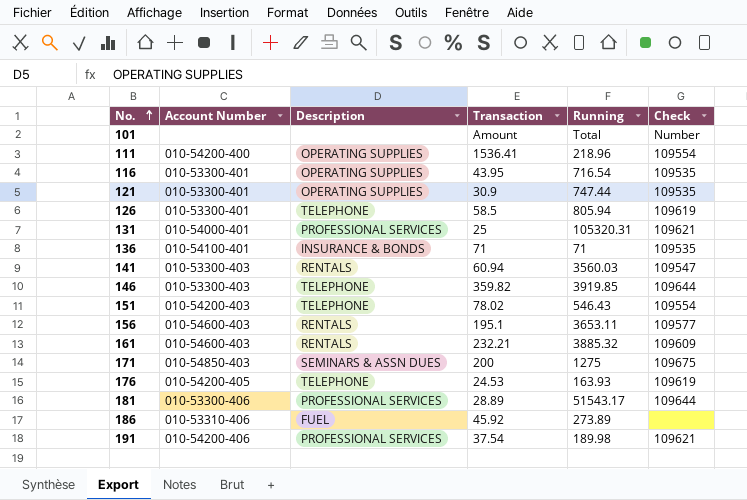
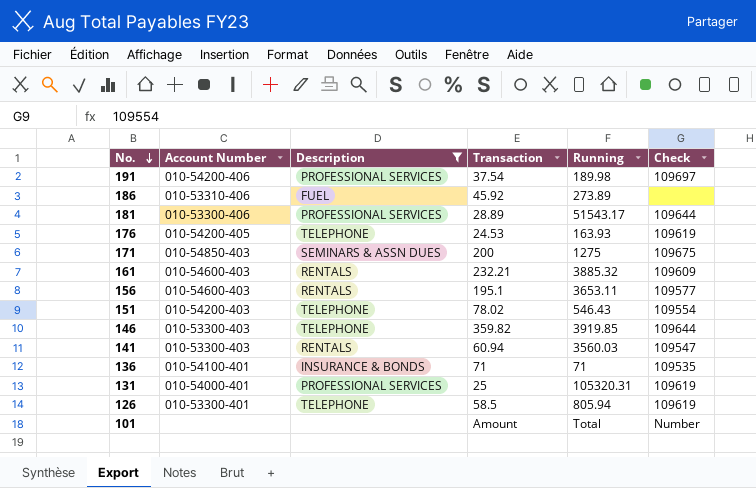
filter: none -> Description != OPERATING SUPPLIES
row order: No. ascending -> No. descending
191 | Check: 109621 -> 109697
131 | Check: 109621 -> 109619

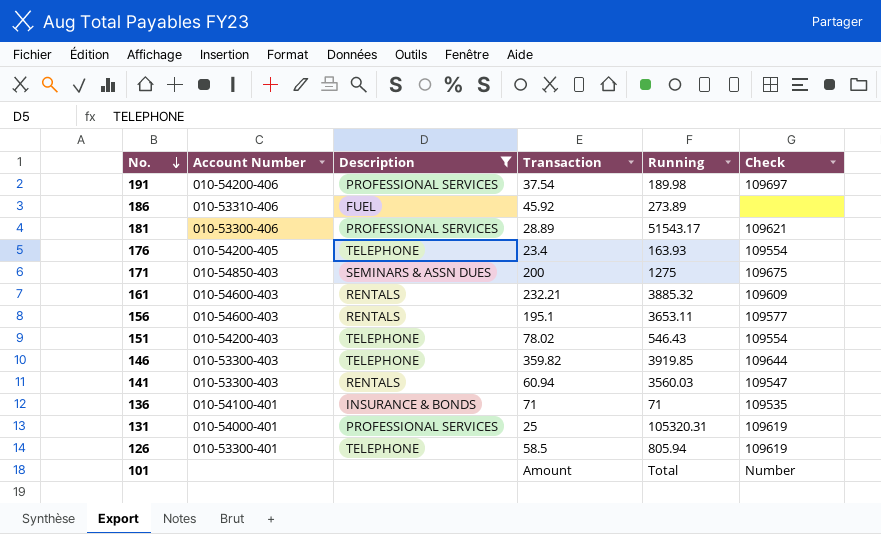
181 | Check: 109644 -> 109621
176 | Transaction: 24.53 -> 23.4
176 | Check: 109619 -> 109554

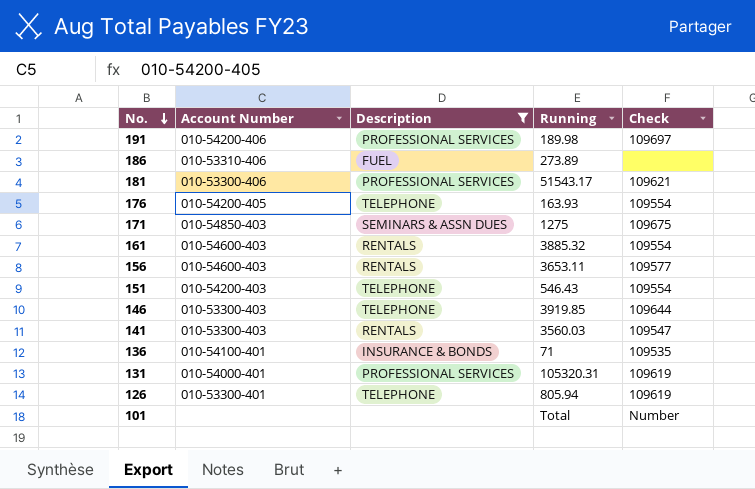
column Transaction | position: 4 -> none
161 | Check: 109609 -> 109554

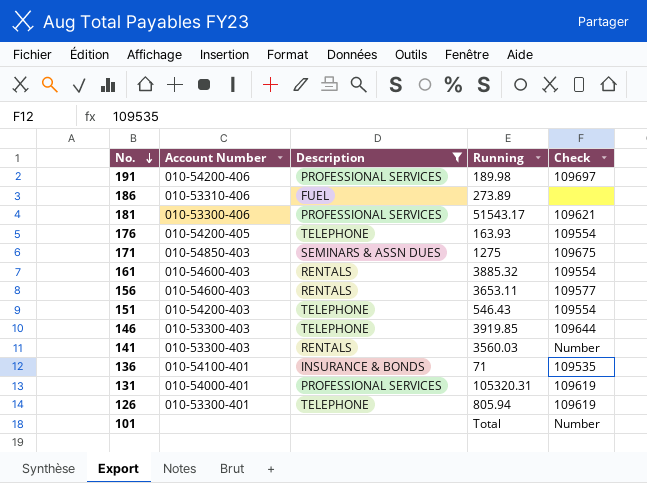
141 | Check: 109547 -> Number

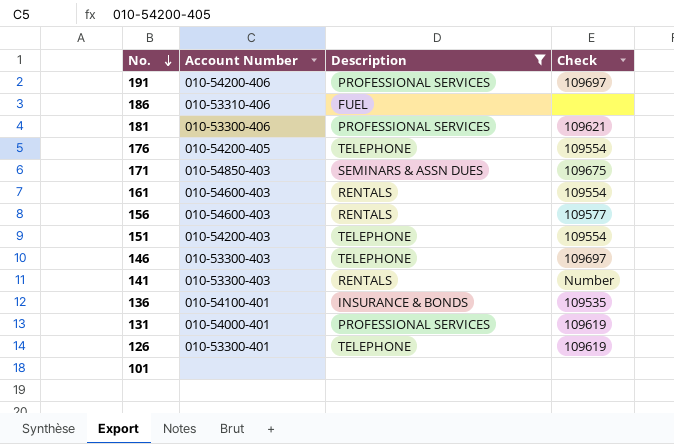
column Running | position: 4 -> none
146 | Check: 109644 -> 109697
101 | Check: Number -> none

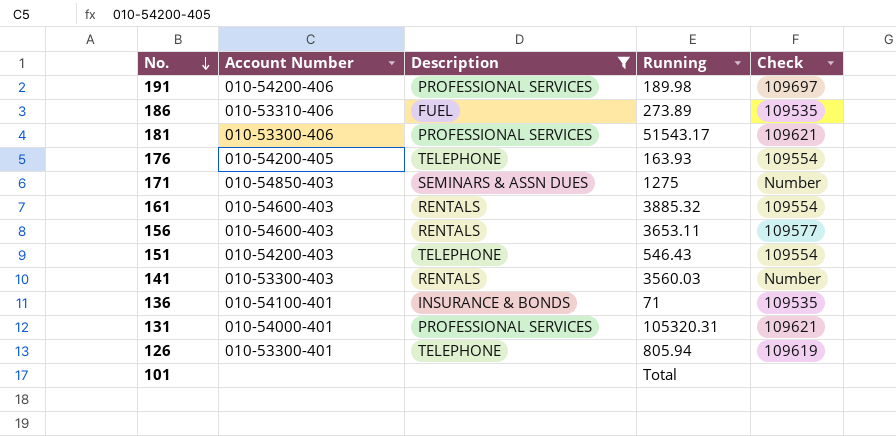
column Running | position: none -> 4
row 146: 010-53300-403 | TELEPHONE | 109697 -> none
186 | Check: none -> 109535
171 | Check: 109675 -> Number
131 | Check: 109619 -> 109621

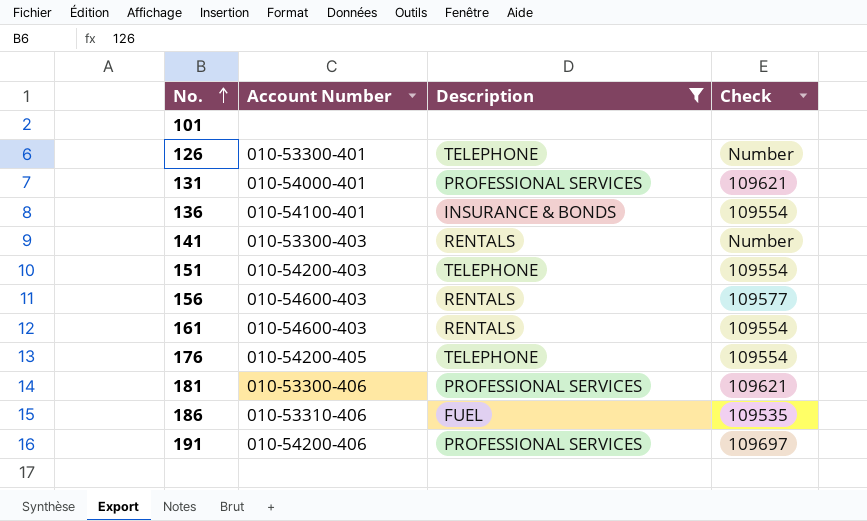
row order: No. descending -> No. ascending
column Running | position: 4 -> none
row 171: 010-54850-403 | SEMINARS & ASSN DUES | 1275 | Number -> none
126 | Check: 109619 -> Number
136 | Check: 109535 -> 109554

